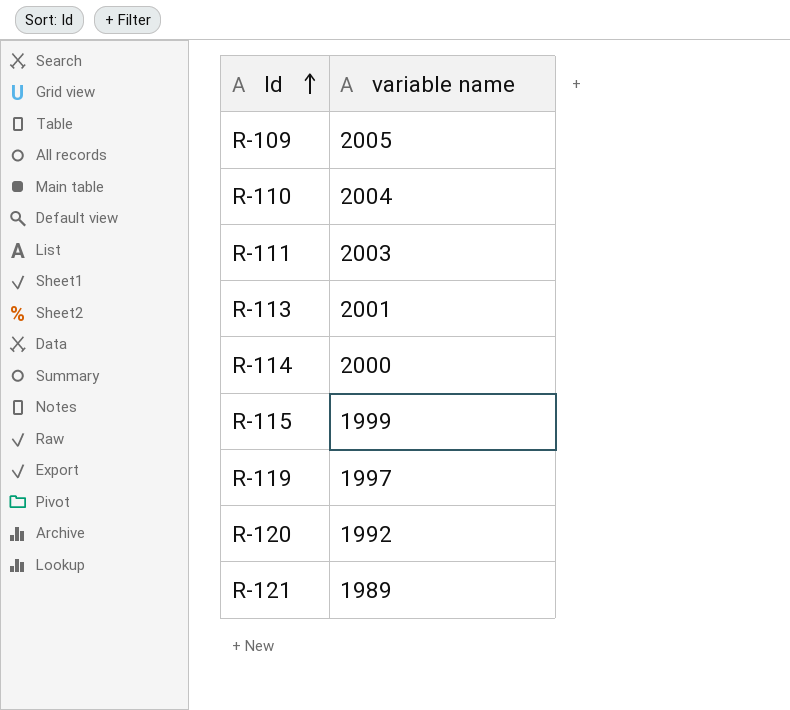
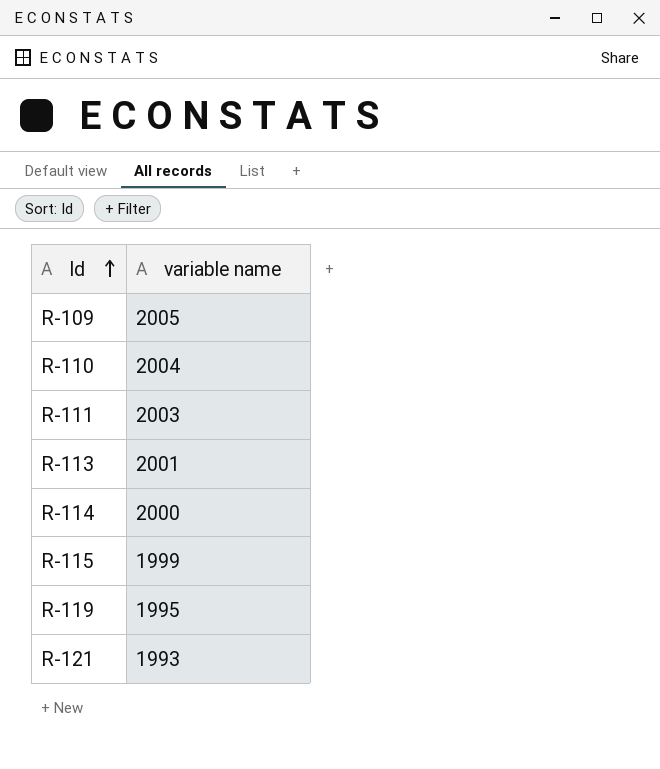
row R-120: 1992 -> none
R-119 | variable name: 1997 -> 1995
R-121 | variable name: 1989 -> 1993

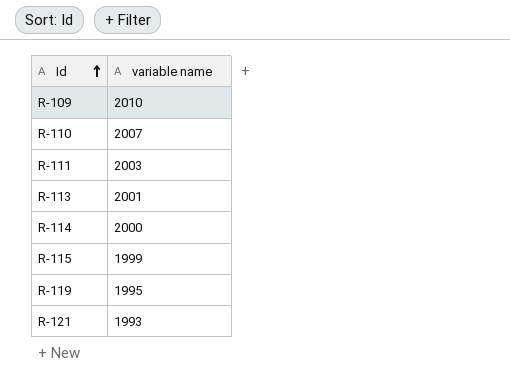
R-109 | variable name: 2005 -> 2010
R-110 | variable name: 2004 -> 2007

